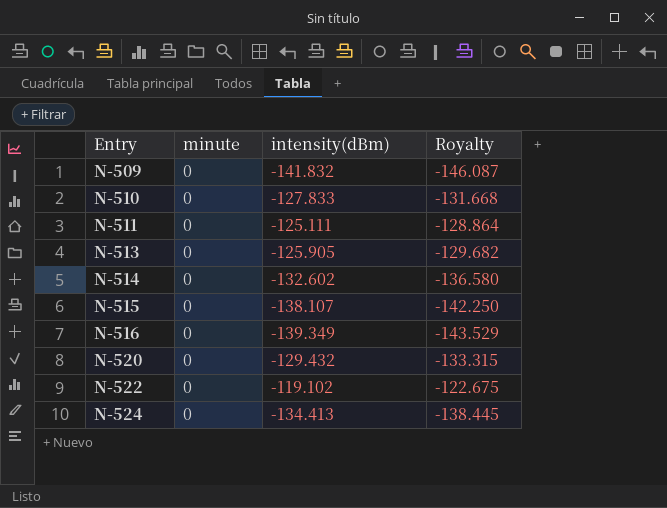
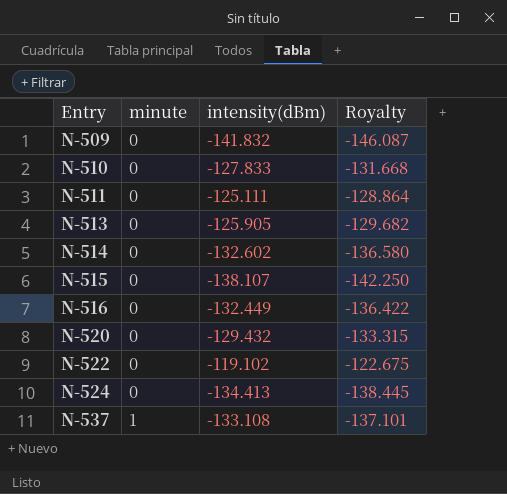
N-516 | intensity(dBm): -139.349 -> -132.449
N-516 | Royalty: -143.529 -> -136.422
row N-537: none -> 1 | -133.108 | -137.101

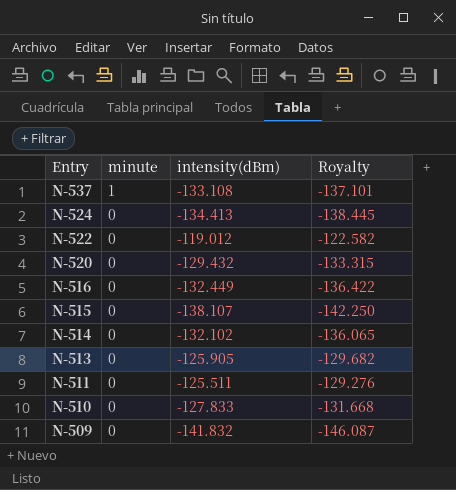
row order: Entry ascending -> Entry descending
N-522 | intensity(dBm): -119.102 -> -119.012
N-522 | Royalty: -122.675 -> -122.582
N-514 | intensity(dBm): -132.602 -> -132.102
N-514 | Royalty: -136.580 -> -136.065
N-511 | intensity(dBm): -125.111 -> -125.511
N-511 | Royalty: -128.864 -> -129.276

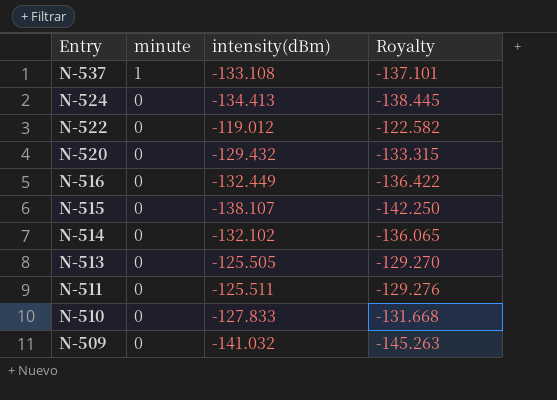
N-513 | intensity(dBm): -125.905 -> -125.505
N-513 | Royalty: -129.682 -> -129.270
N-509 | intensity(dBm): -141.832 -> -141.032
N-509 | Royalty: -146.087 -> -145.263

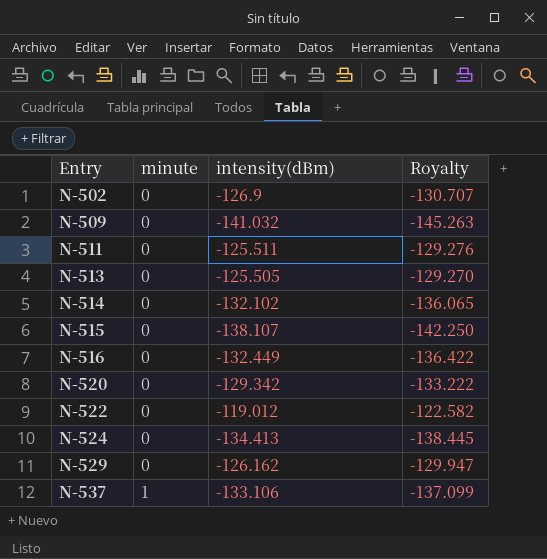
row order: Entry descending -> Entry ascending
row N-510: 0 | -127.833 | -131.668 -> none
row N-502: none -> 0 | -126.9 | -130.707
N-520 | intensity(dBm): -129.432 -> -129.342
N-520 | Royalty: -133.315 -> -133.222
row N-529: none -> 0 | -126.162 | -129.947
N-537 | intensity(dBm): -133.108 -> -133.106
N-537 | Royalty: -137.101 -> -137.099

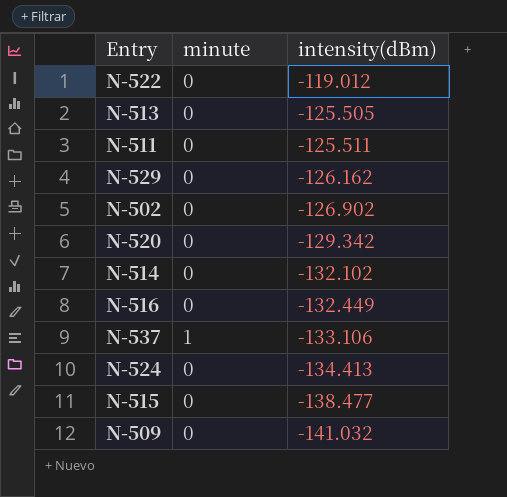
row order: Entry ascending -> intensity(dBm) descending
column Royalty | formula: [intensity(dBm)] * 1.03 -> none
N-502 | intensity(dBm): -126.9 -> -126.902
N-515 | intensity(dBm): -138.107 -> -138.477

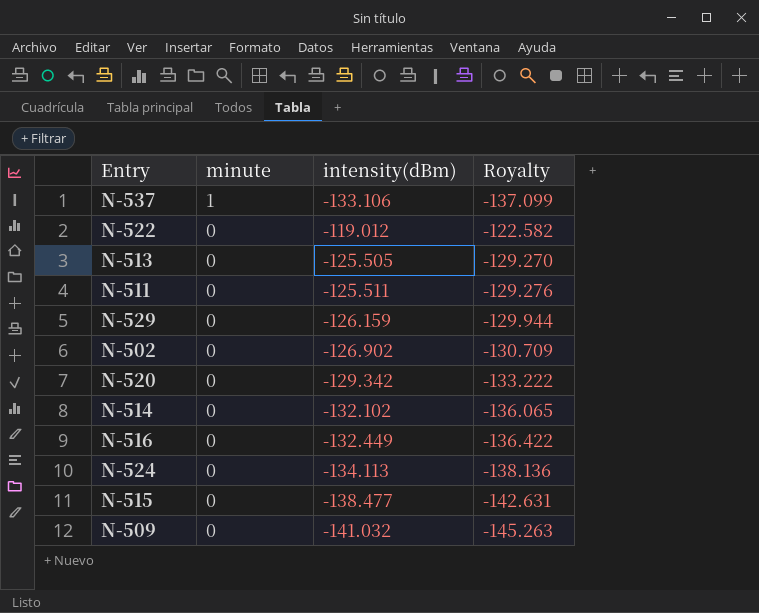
row order: intensity(dBm) descending -> minute descending
column Royalty | formula: none -> [intensity(dBm)] * 1.03
N-529 | intensity(dBm): -126.162 -> -126.159
N-524 | intensity(dBm): -134.413 -> -134.113

